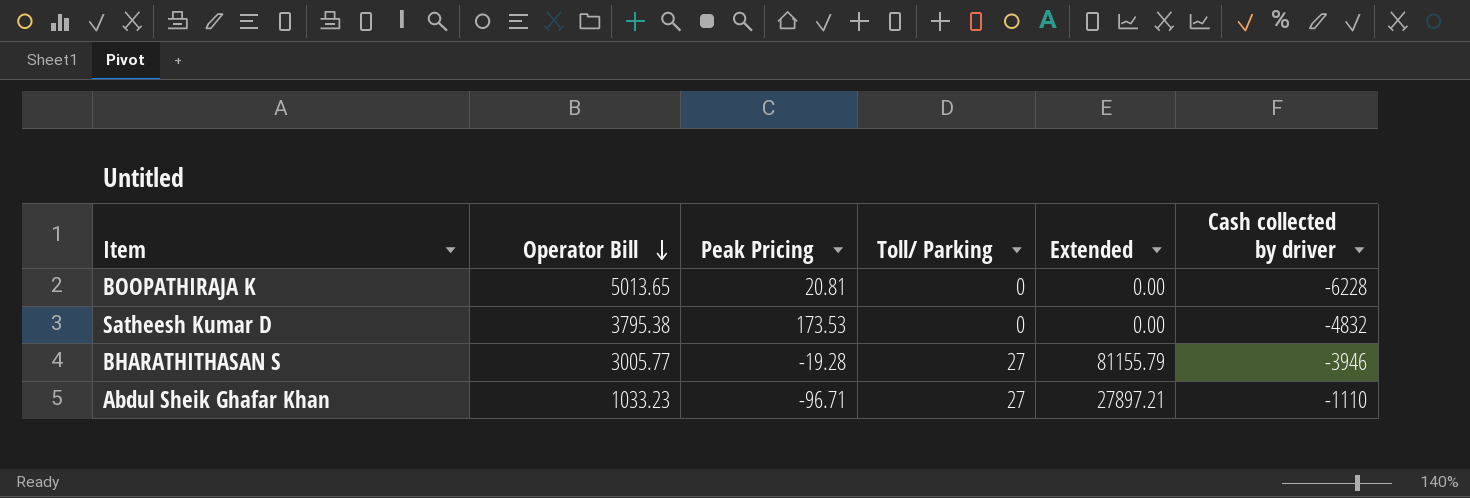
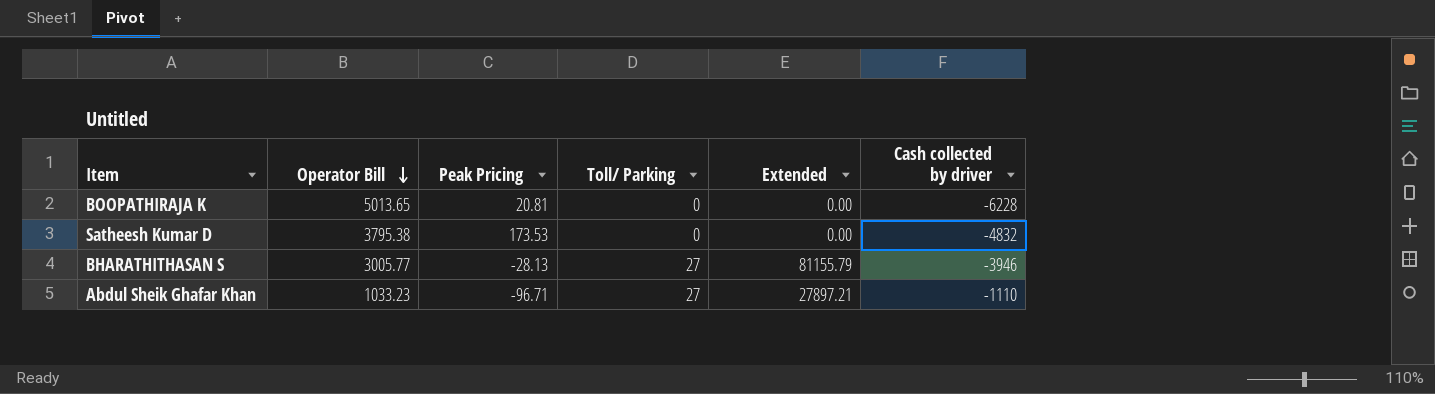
BHARATHITHASAN S | Peak Pricing: -19.28 -> -28.13

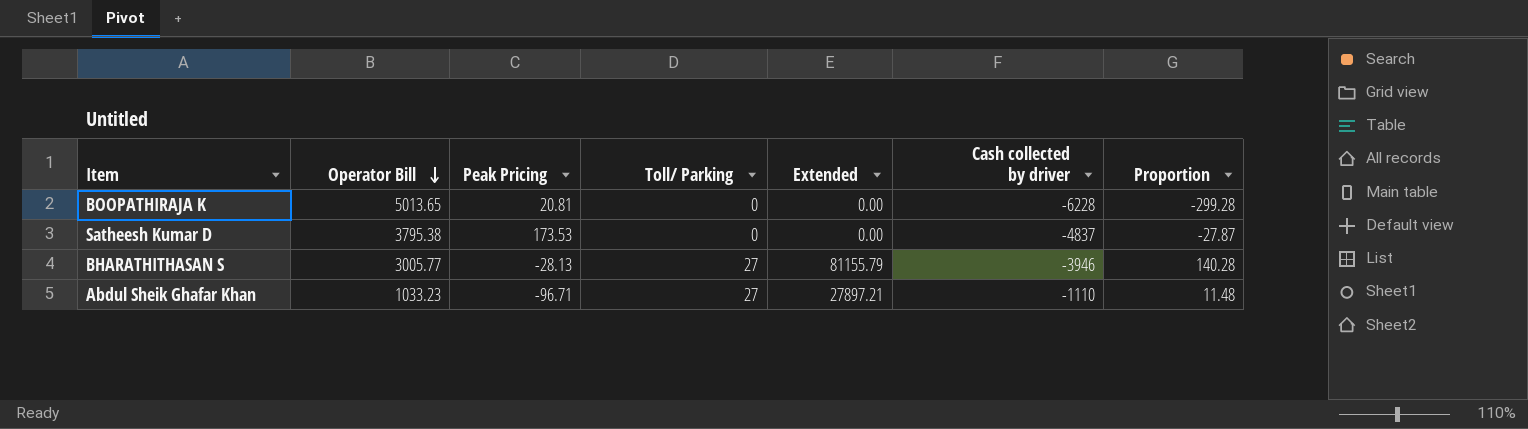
column Proportion | formula: none -> [Cash collected by driver] / [Peak Pricing]
Satheesh Kumar D | Cash collected by driver: -4832 -> -4837

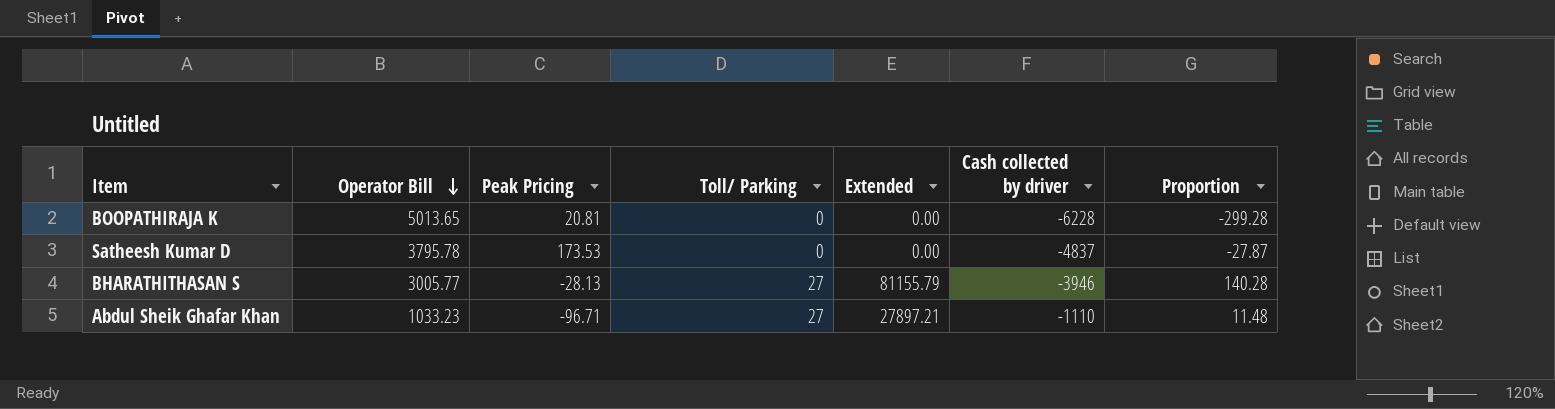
Satheesh Kumar D | Operator Bill: 3795.38 -> 3795.78

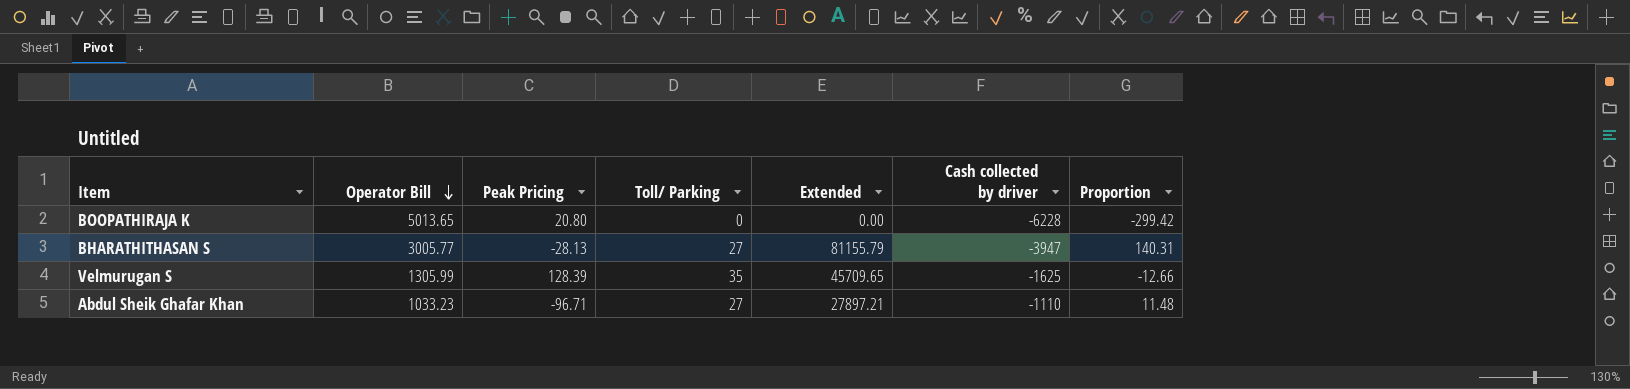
row Satheesh Kumar D: 3795.78 | 173.53 | 0 | 0.00 | -4837 | -27.87 -> none
BOOPATHIRAJA K | Peak Pricing: 20.81 -> 20.80
BOOPATHIRAJA K | Proportion: -299.28 -> -299.42
BHARATHITHASAN S | Cash collected by driver: -3946 -> -3947
BHARATHITHASAN S | Proportion: 140.28 -> 140.31
row Velmurugan S: none -> 1305.99 | 128.39 | 35 | 45709.65 | -1625 | -12.66

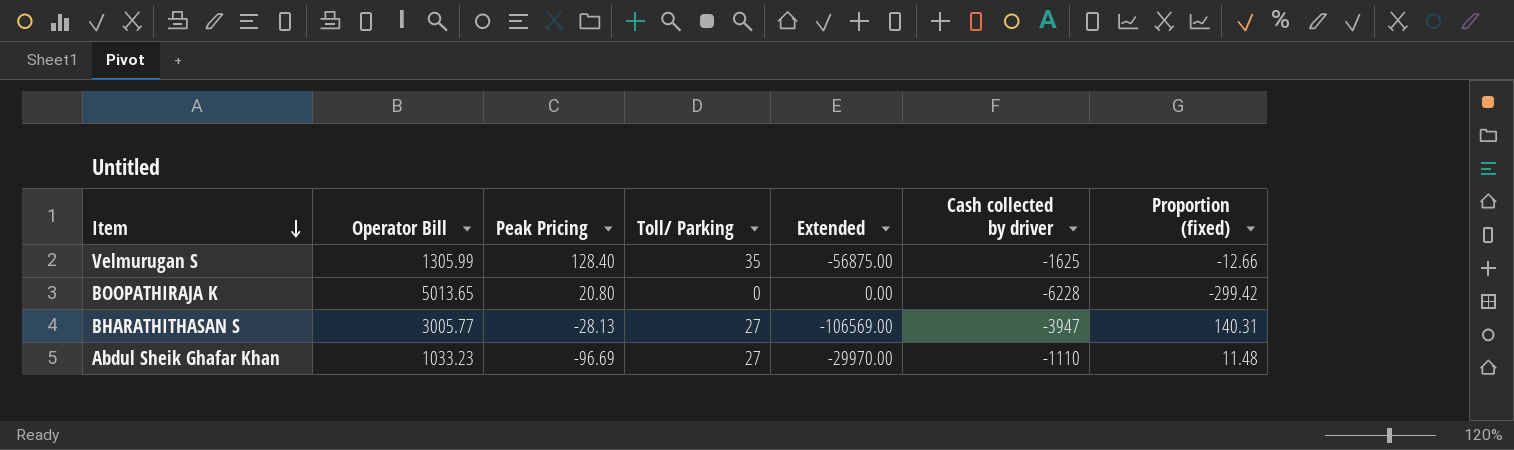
row order: Operator Bill descending -> Item descending
column Extended | formula: [Operator Bill] * [Toll/ Parking] -> [Toll/ Parking] * [Cash collected by driver]
column name: Proportion -> Proportion (fixed)
Velmurugan S | Peak Pricing: 128.39 -> 128.40
Abdul Sheik Ghafar Khan | Peak Pricing: -96.71 -> -96.69

